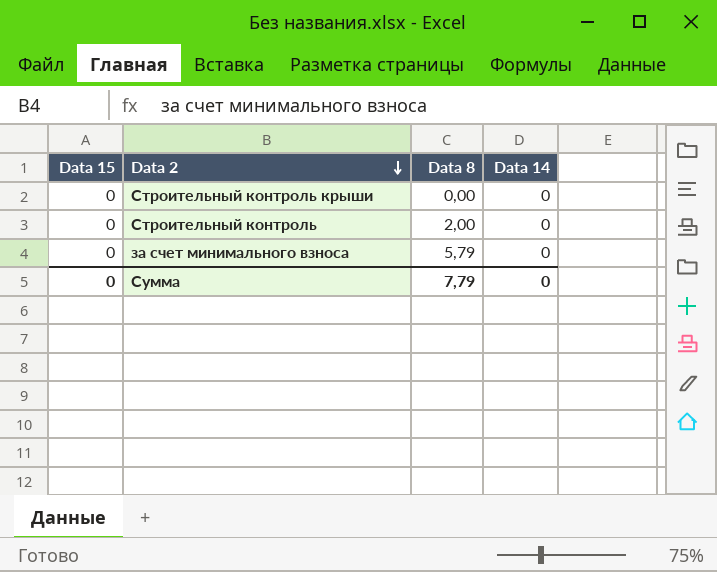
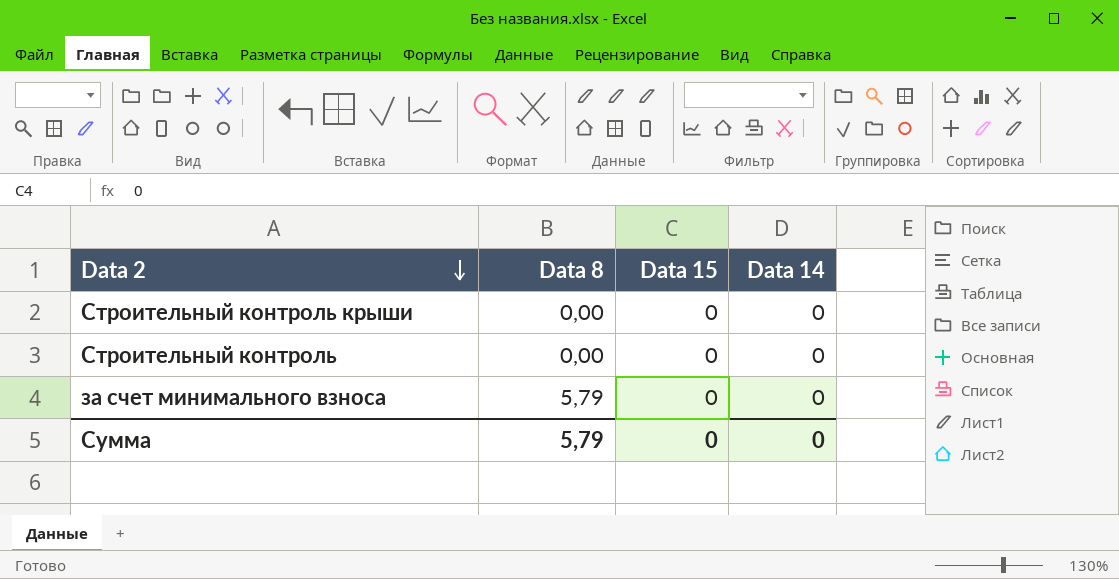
column Data 15 | position: 1 -> 3
Строительный контроль | Data 8: 2,00 -> 0,00
Сумма | Data 8: 7,79 -> 5,79

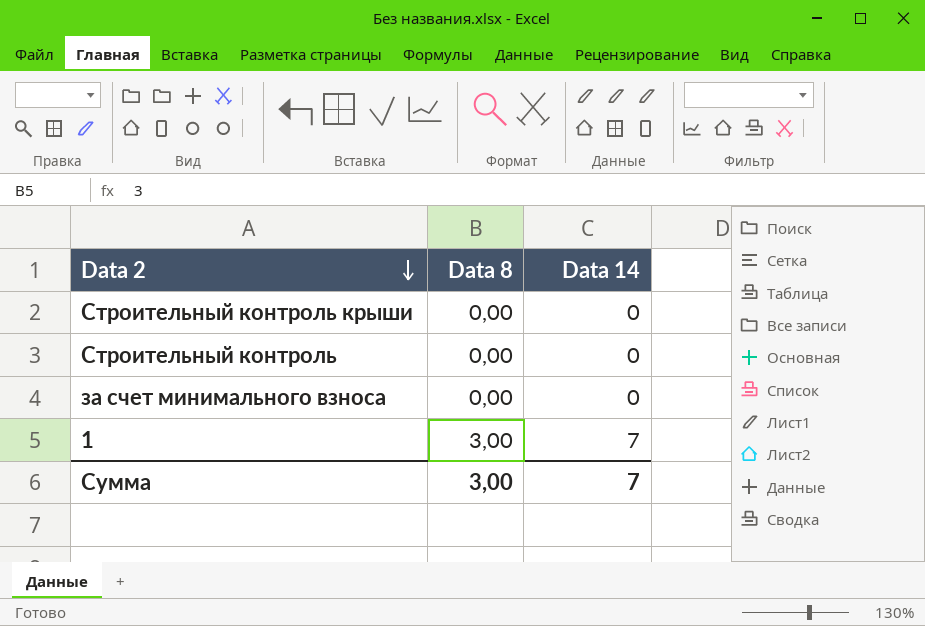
column Data 15 | position: 3 -> none
за счет минимального взноса | Data 8: 5,79 -> 0,00
row 1: none -> 3,00 | 7
Сумма | Data 8: 5,79 -> 3,00
Сумма | Data 14: 0 -> 7

